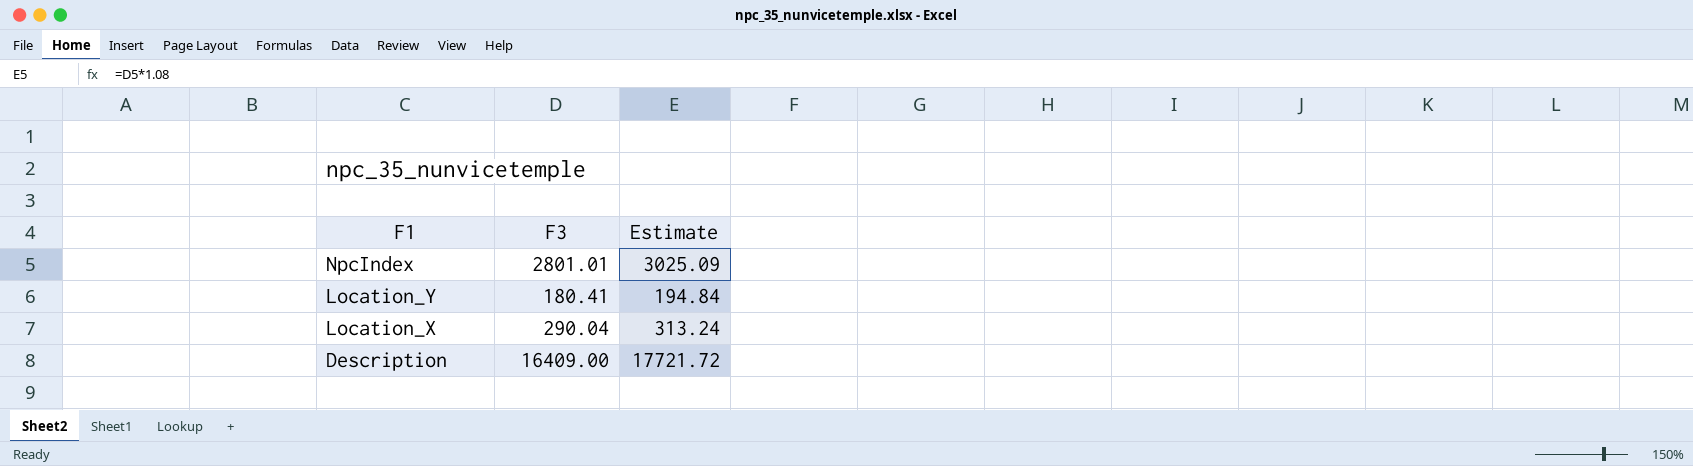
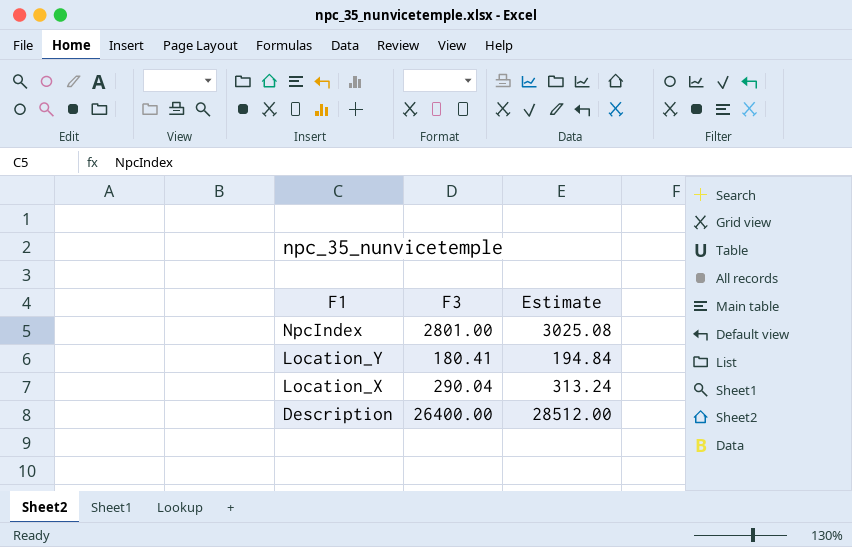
NpcIndex | F3: 2801.01 -> 2801.00
NpcIndex | Estimate: 3025.09 -> 3025.08
Description | F3: 16409.00 -> 26400.00
Description | Estimate: 17721.72 -> 28512.00

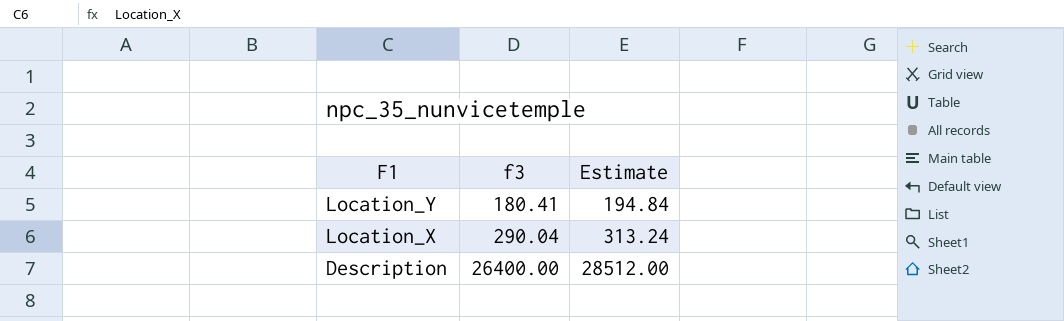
column name: F3 -> f3
row NpcIndex: 2801.00 | 3025.08 -> none

